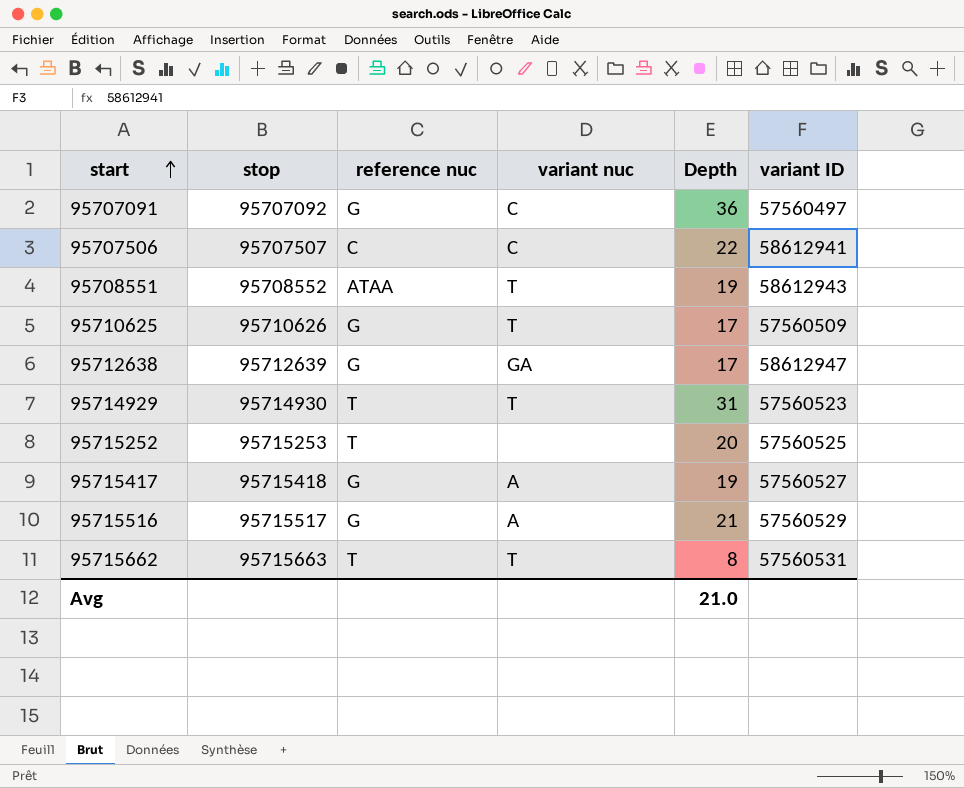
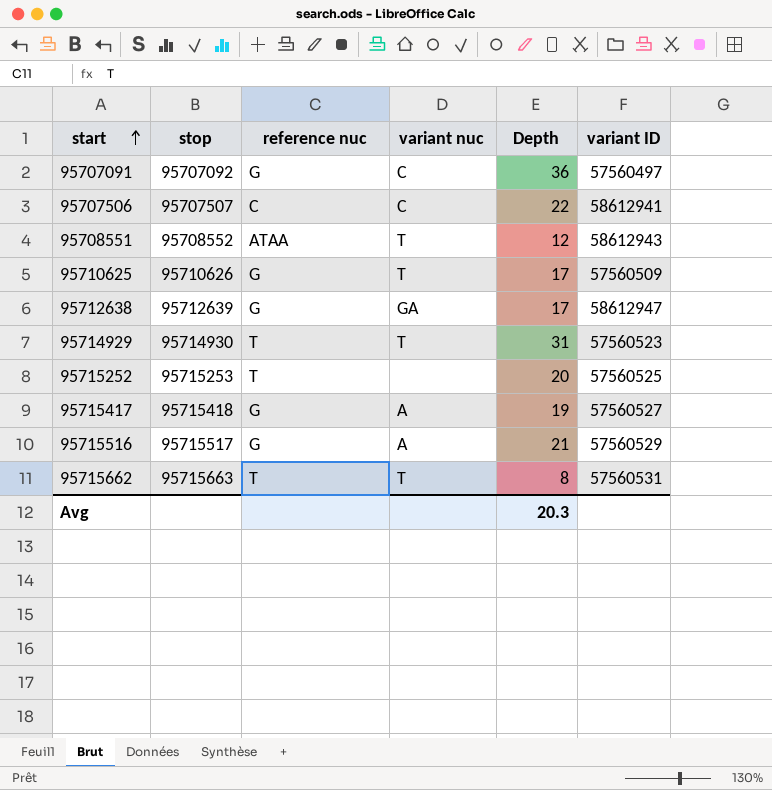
95708551 | Depth: 19 -> 12
Avg | Depth: 21.0 -> 20.3

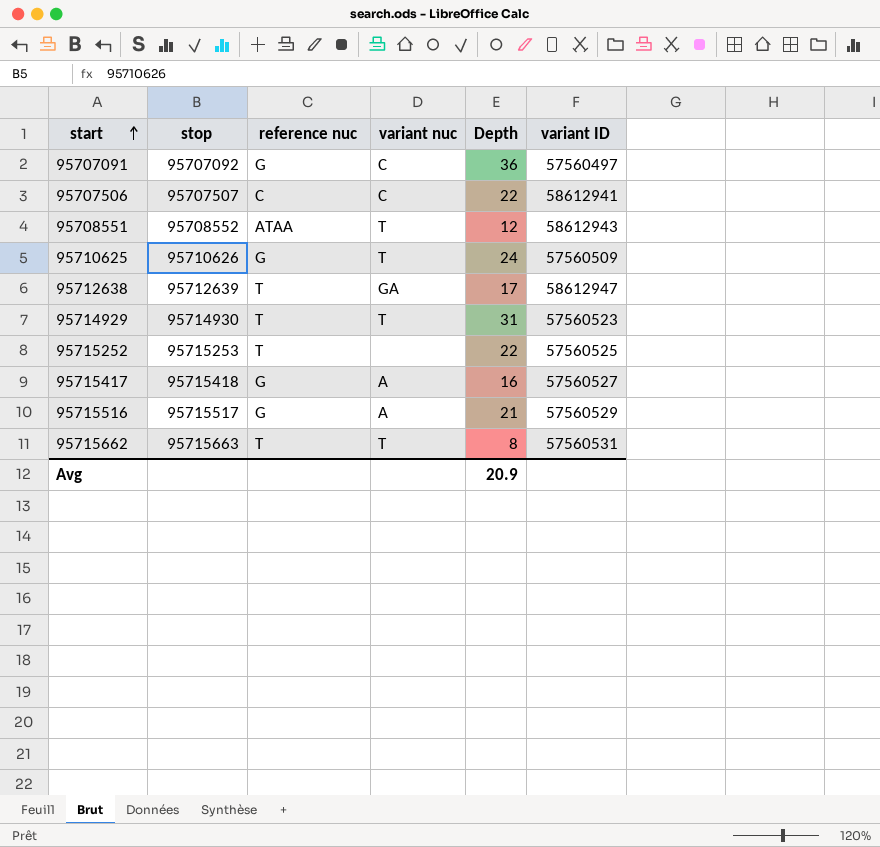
95710625 | Depth: 17 -> 24
95712638 | reference nuc: G -> T
95715252 | Depth: 20 -> 22
95715417 | Depth: 19 -> 16
Avg | Depth: 20.3 -> 20.9

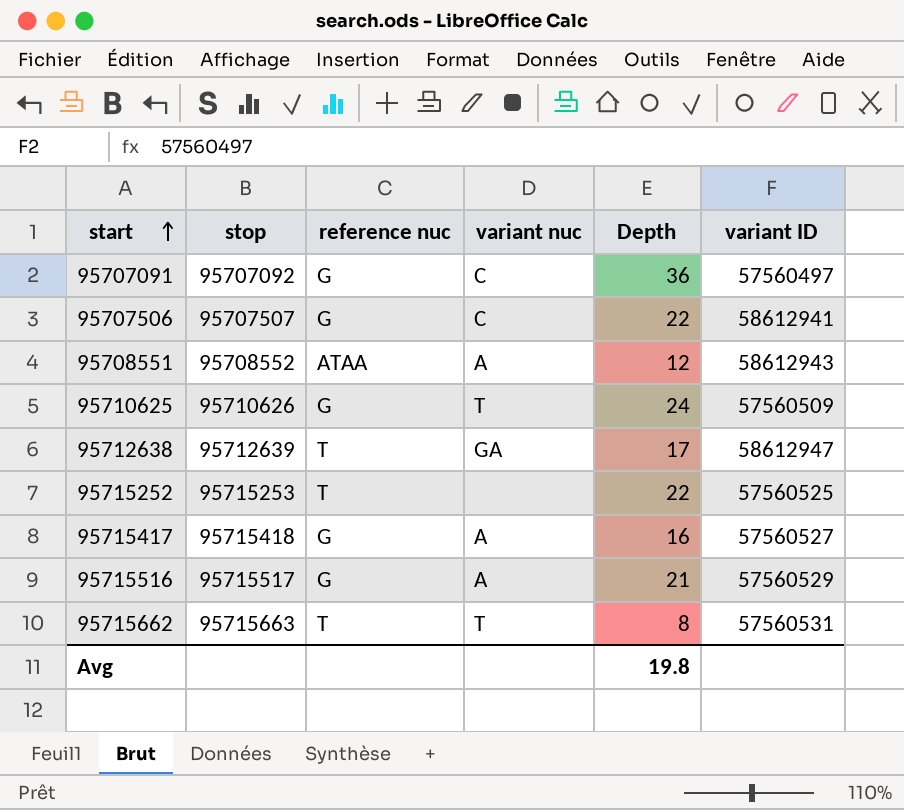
row 95714929: 95714930 | T | T | 31 | 57560523 -> none
95707506 | reference nuc: C -> G
95708551 | variant nuc: T -> A
Avg | Depth: 20.9 -> 19.8

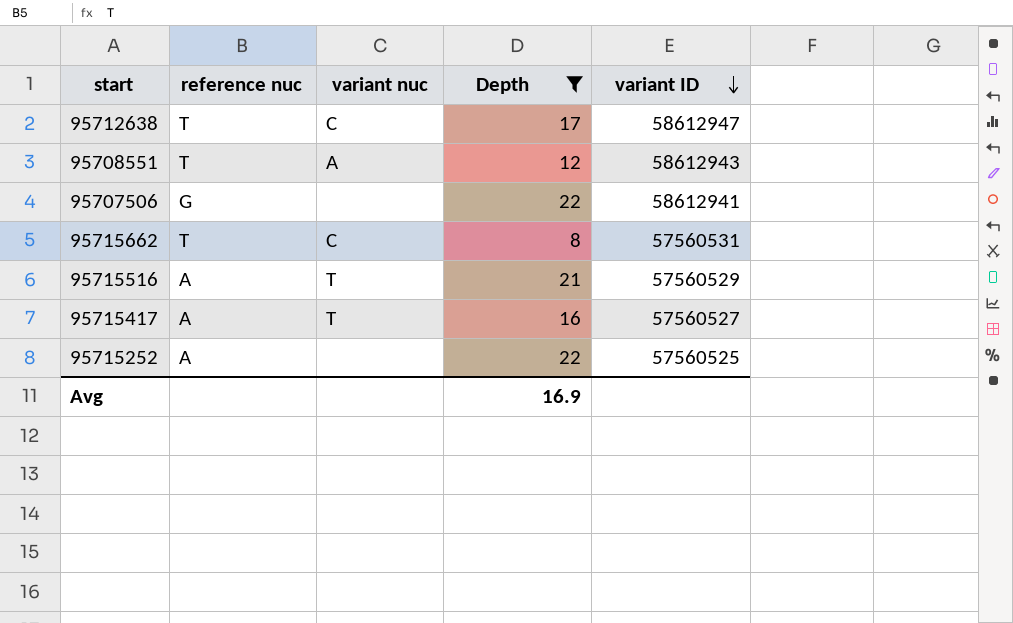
filter: none -> Depth <= 22
row order: start ascending -> variant ID descending
column stop | position: 2 -> none
95712638 | variant nuc: GA -> C
95708551 | reference nuc: ATAA -> T
95707506 | variant nuc: C -> none
95715662 | variant nuc: T -> C
95715516 | reference nuc: G -> A
95715516 | variant nuc: A -> T
95715417 | reference nuc: G -> A
95715417 | variant nuc: A -> T
95715252 | reference nuc: T -> A
Avg | Depth: 19.8 -> 16.9

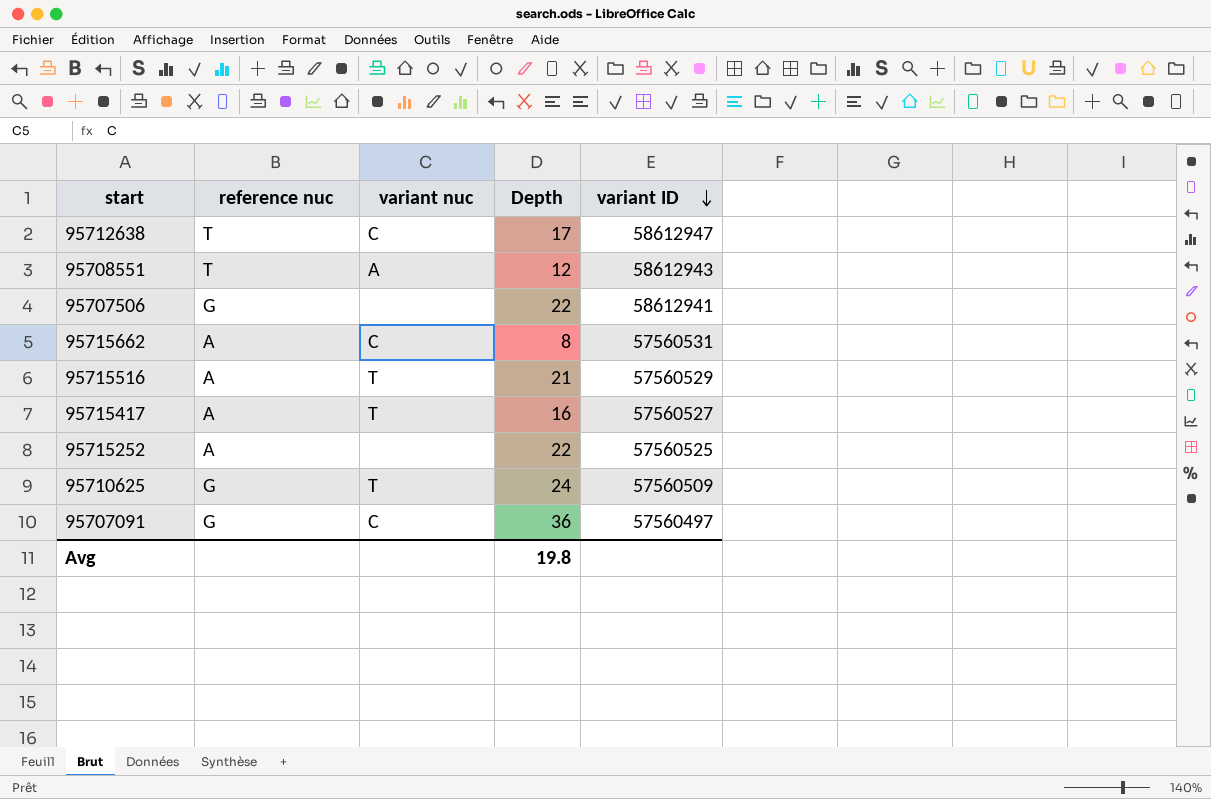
filter: Depth <= 22 -> none
95715662 | reference nuc: T -> A
Avg | Depth: 16.9 -> 19.8

